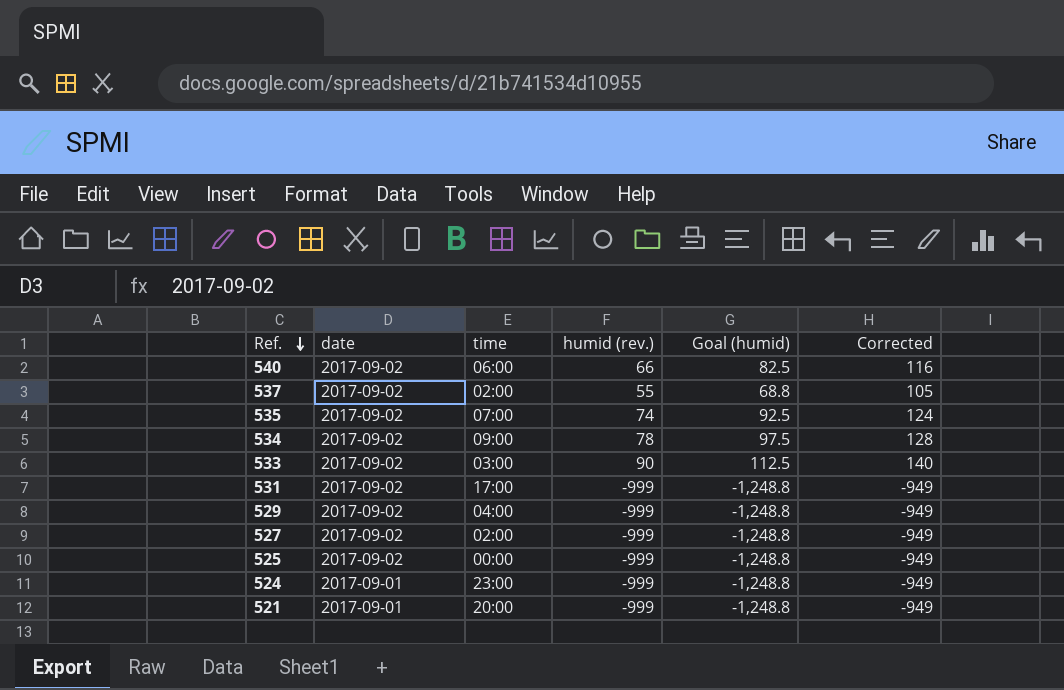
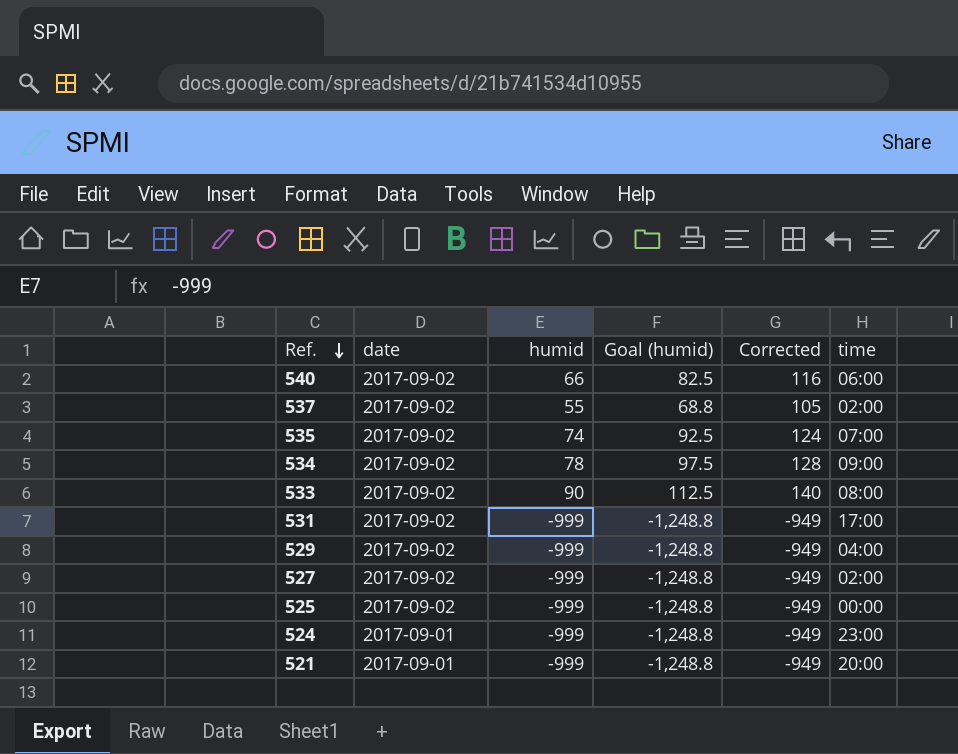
column name: humid (rev.) -> humid
column time | position: 3 -> 6
533 | time: 03:00 -> 08:00

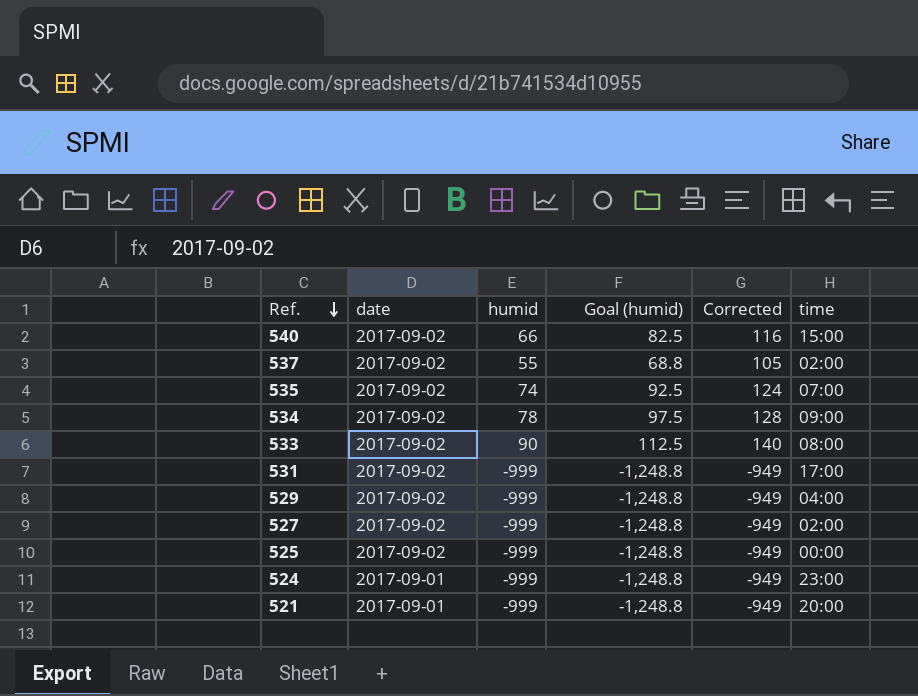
540 | time: 06:00 -> 15:00

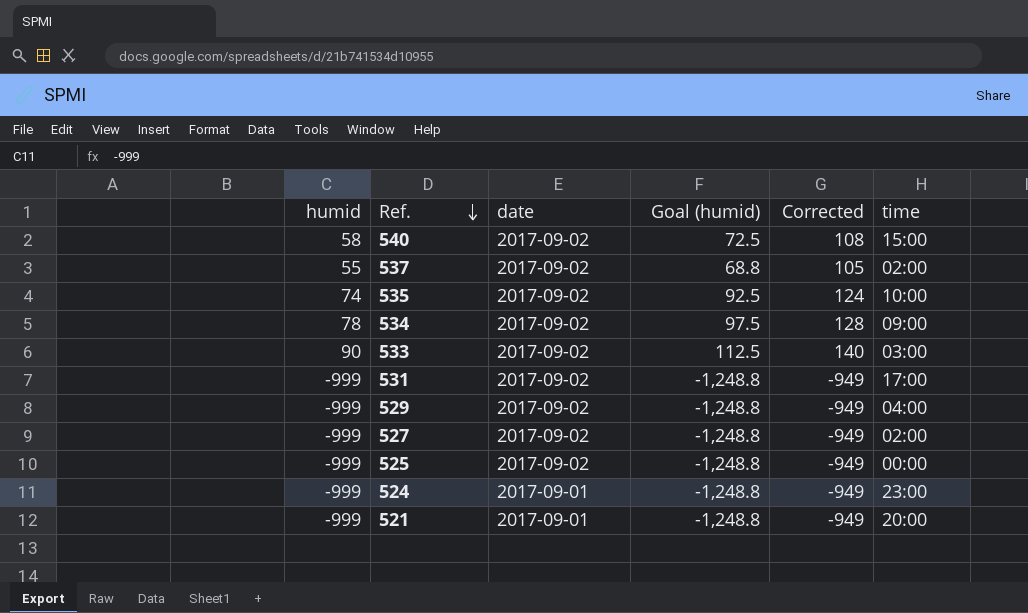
column humid | position: 3 -> 1
540 | humid: 66 -> 58
540 | Goal (humid): 82.5 -> 72.5
540 | Corrected: 116 -> 108
535 | time: 07:00 -> 10:00
533 | time: 08:00 -> 03:00

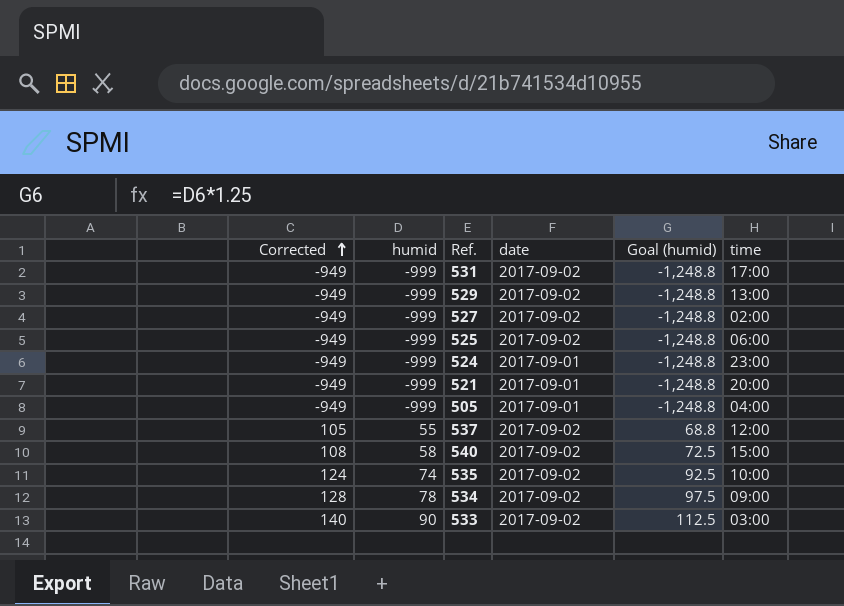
row order: Ref. descending -> Corrected ascending
column Corrected | position: 5 -> 1
529 | time: 04:00 -> 13:00
525 | time: 00:00 -> 06:00
row 505: none -> -949 | -999 | 2017-09-01 | -1,248.8 | 04:00
537 | time: 02:00 -> 12:00

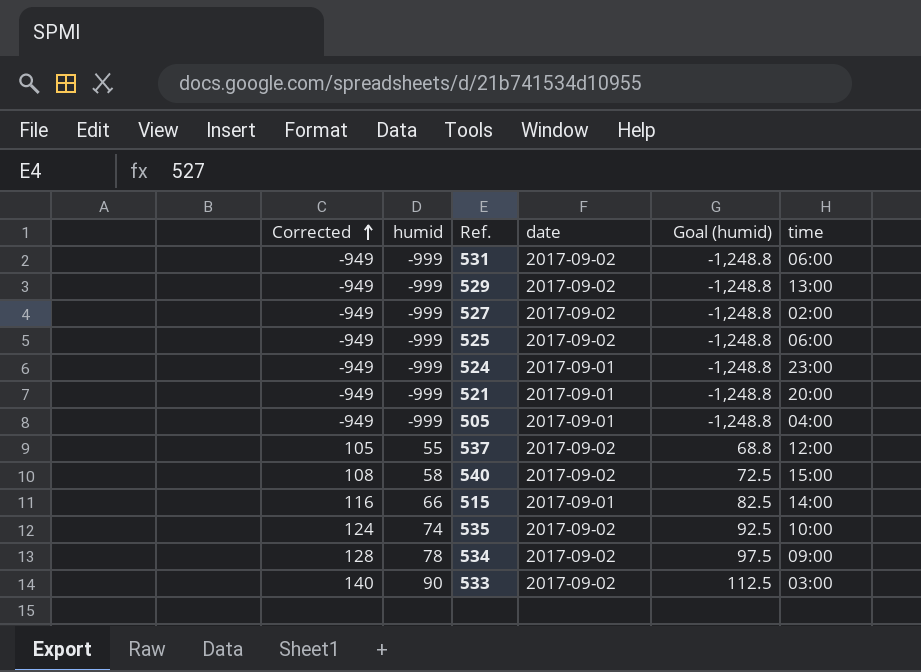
531 | time: 17:00 -> 06:00
row 515: none -> 116 | 66 | 2017-09-01 | 82.5 | 14:00

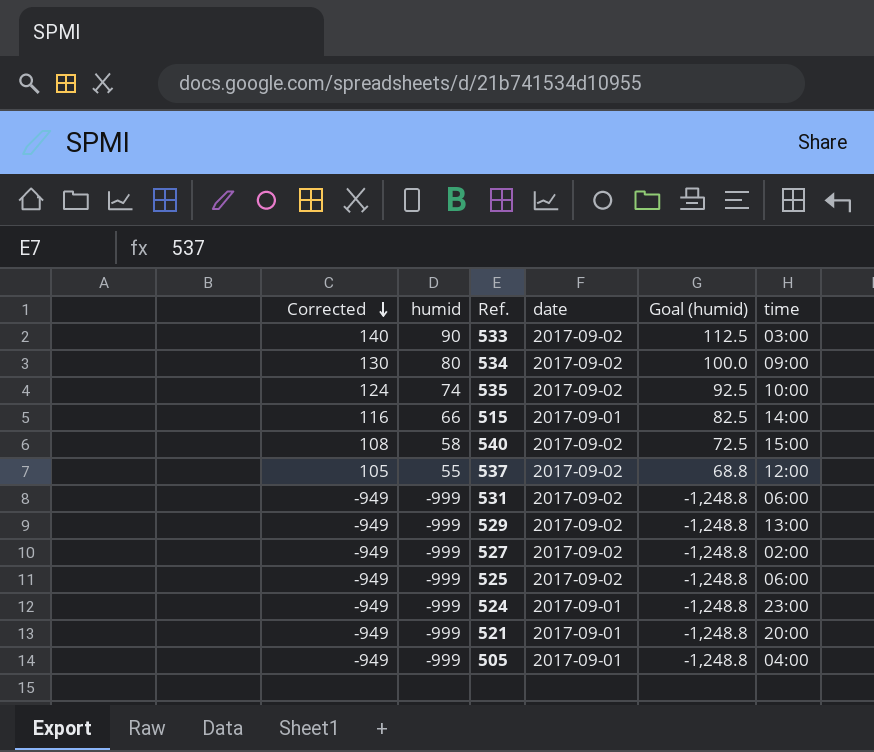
row order: Corrected ascending -> Corrected descending
534 | Corrected: 128 -> 130
534 | humid: 78 -> 80
534 | Goal (humid): 97.5 -> 100.0

